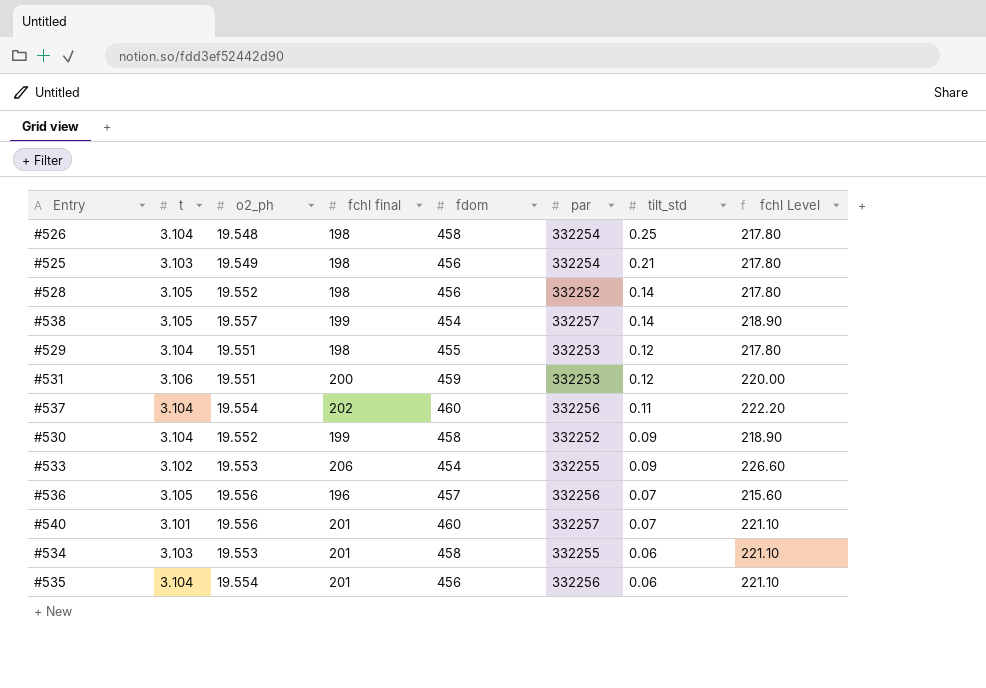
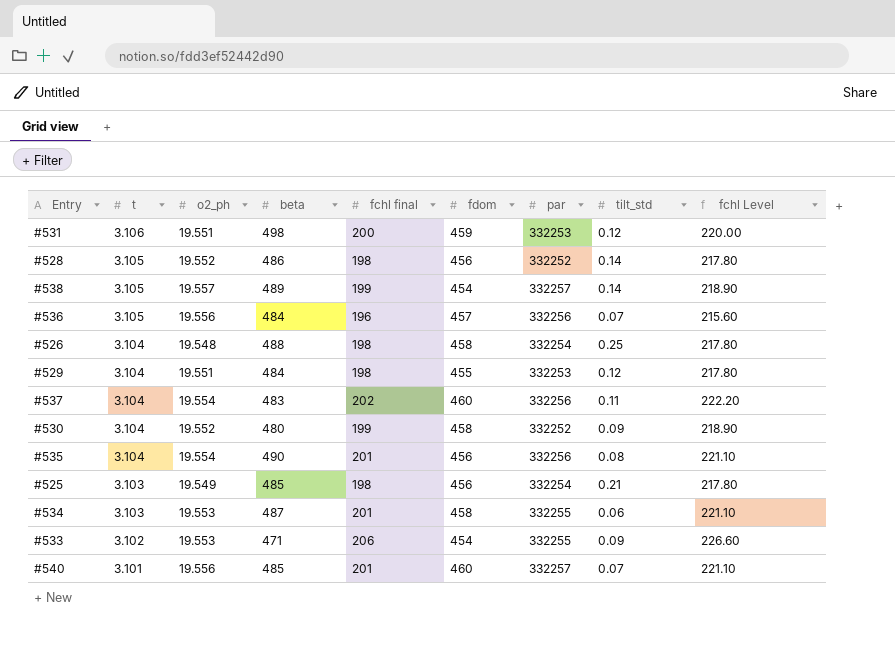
row order: tilt_std descending -> t descending
column beta | position: none -> 4
#535 | tilt_std: 0.06 -> 0.08

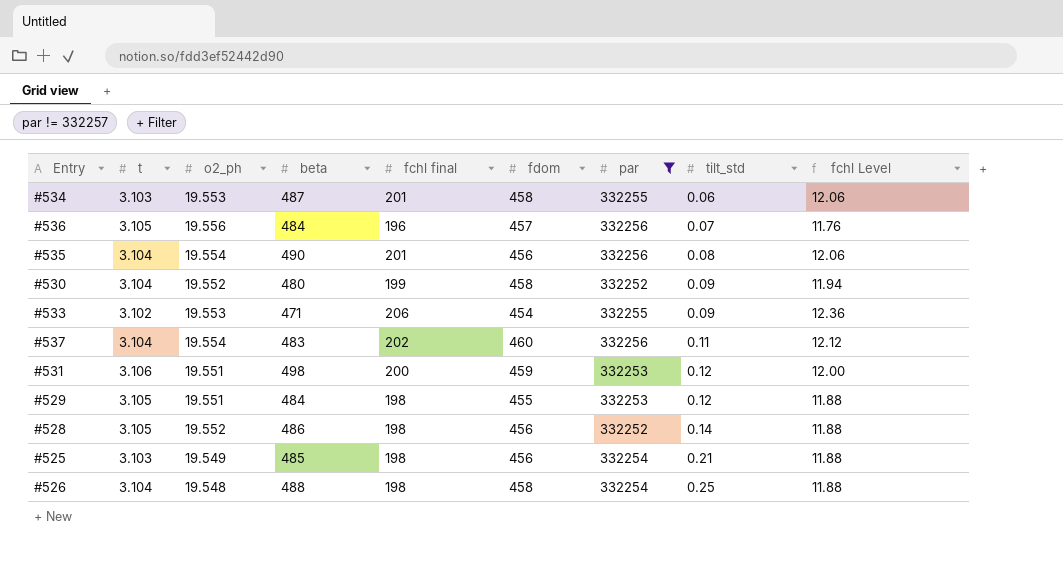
filter: none -> par != 332257
row order: t descending -> tilt_std ascending
column fchl Level | formula: [fchl final] * 1.1 -> [fchl final] * 0.06
#529 | t: 3.104 -> 3.105

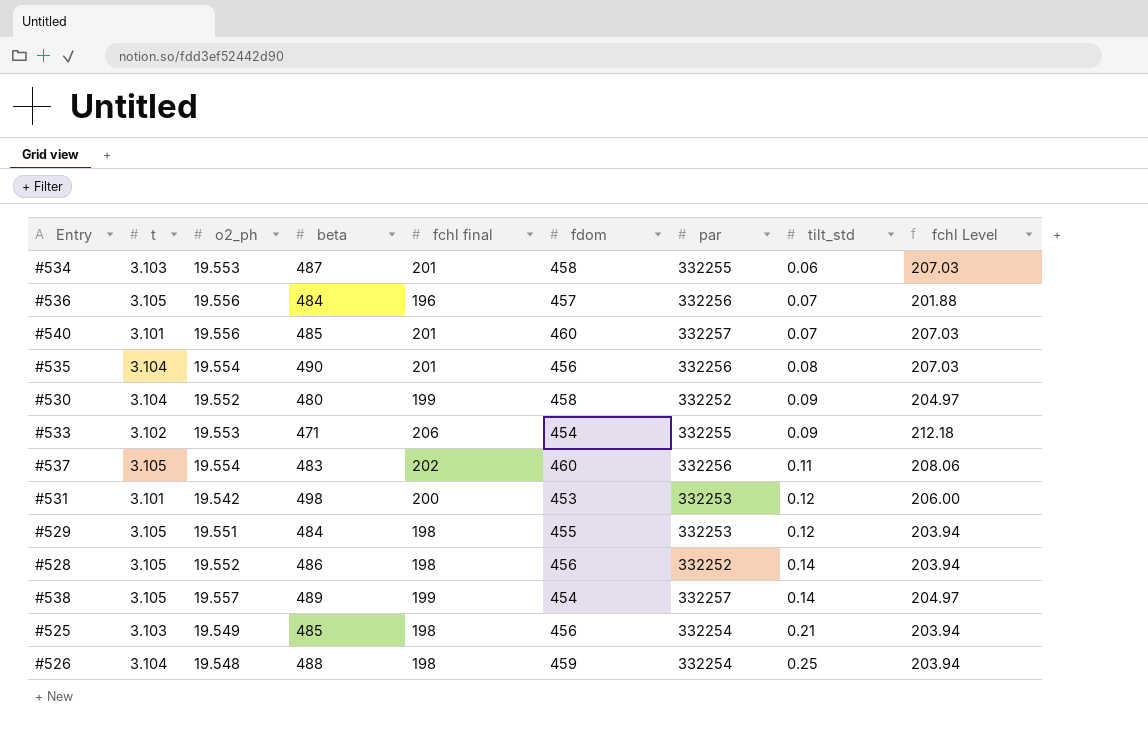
filter: par != 332257 -> none
column fchl Level | formula: [fchl final] * 0.06 -> [fchl final] * 1.03
#537 | t: 3.104 -> 3.105
#531 | t: 3.106 -> 3.101
#531 | o2_ph: 19.551 -> 19.542
#531 | fdom: 459 -> 453
#526 | fdom: 458 -> 459

